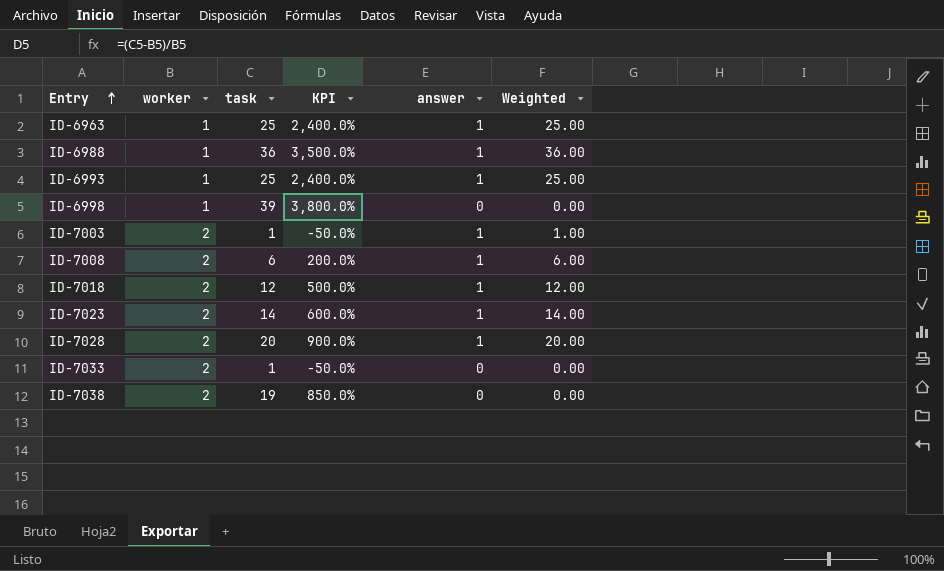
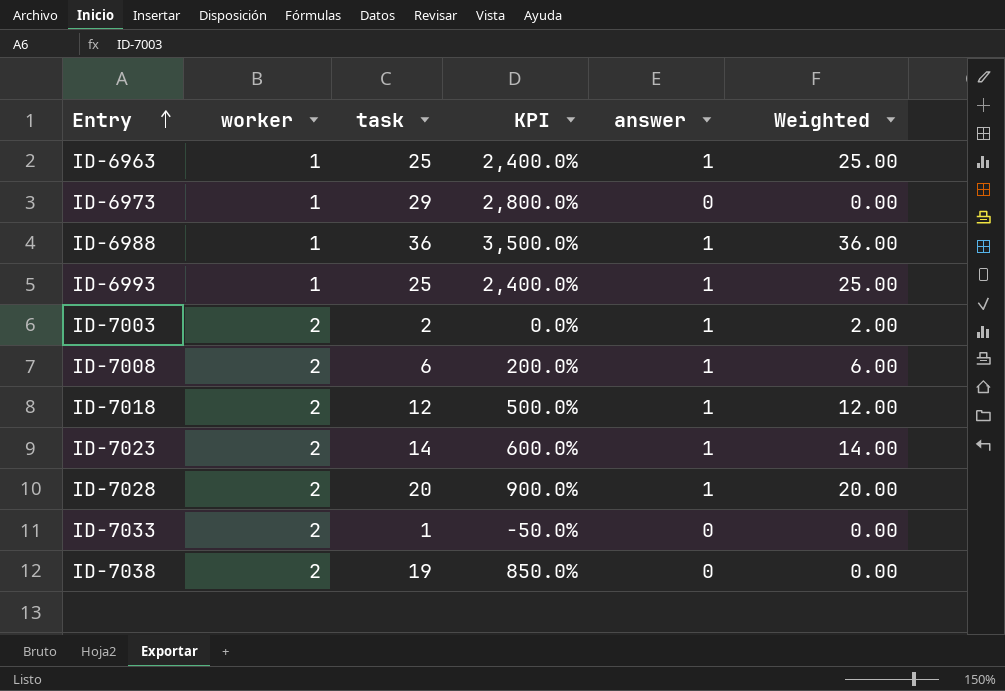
row ID-6998: 1 | 39 | 3,800.0% | 0 | 0.00 -> none
row ID-6973: none -> 1 | 29 | 2,800.0% | 0 | 0.00
ID-7003 | task: 1 -> 2
ID-7003 | KPI: -50.0% -> 0.0%
ID-7003 | Weighted: 1.00 -> 2.00

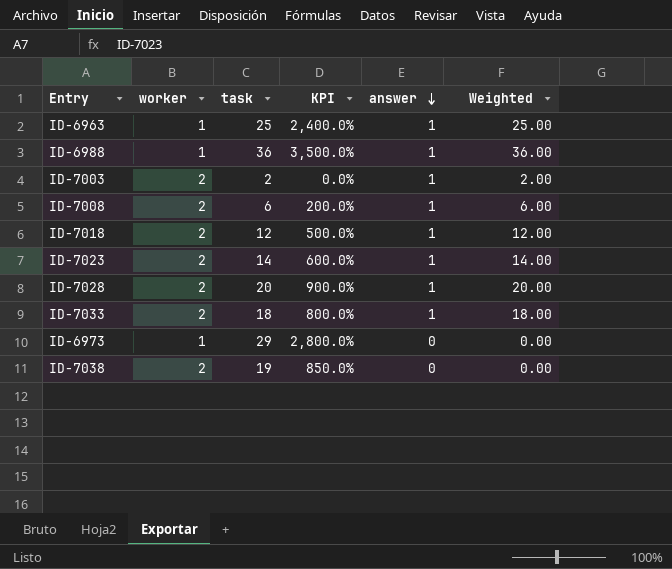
row order: Entry ascending -> answer descending
row ID-6993: 1 | 25 | 2,400.0% | 1 | 25.00 -> none
ID-7033 | task: 1 -> 18
ID-7033 | KPI: -50.0% -> 800.0%
ID-7033 | answer: 0 -> 1
ID-7033 | Weighted: 0.00 -> 18.00

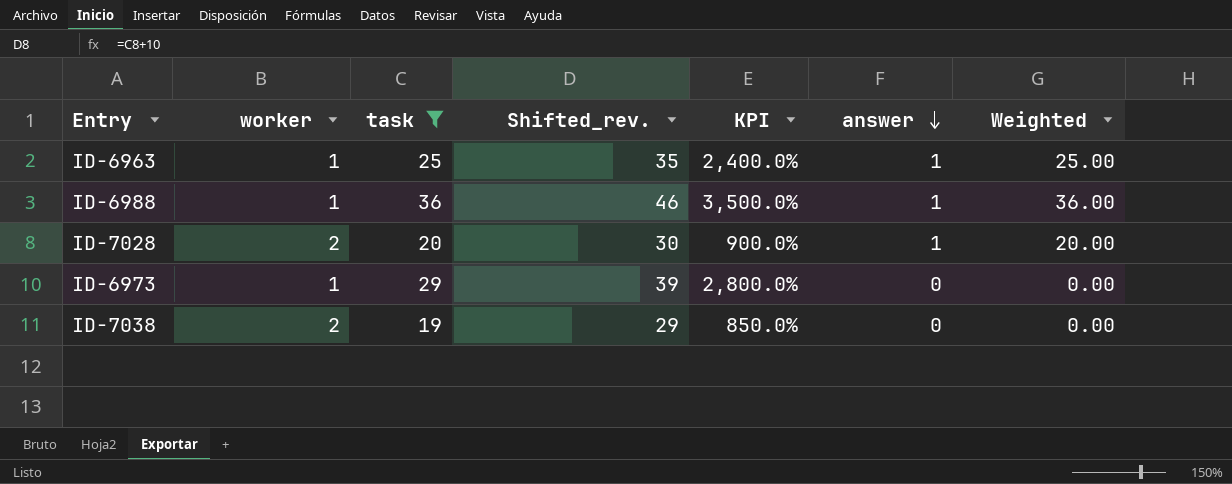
filter: none -> task >= 19
column Shifted_rev. | formula: none -> [task] + 10

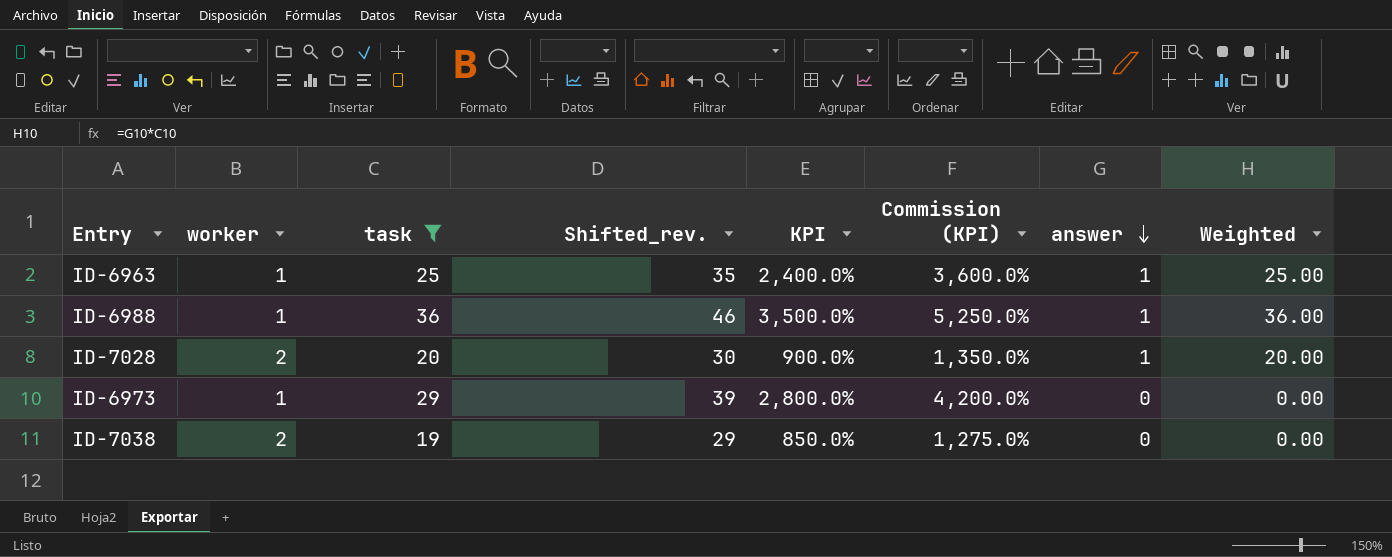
column Commission (KPI) | formula: none -> [KPI] * 1.5

